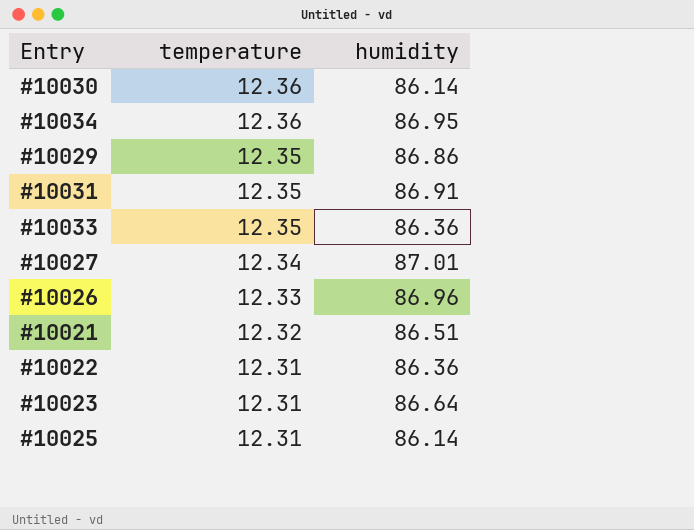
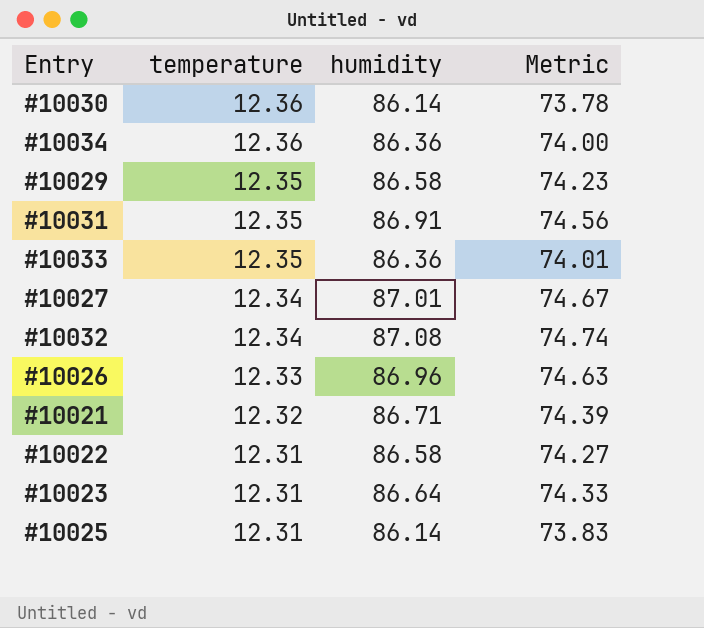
column Metric | formula: none -> [humidity] - [temperature]
#10034 | humidity: 86.95 -> 86.36
#10029 | humidity: 86.86 -> 86.58
row #10032: none -> 12.34 | 87.08 | 74.74
#10021 | humidity: 86.51 -> 86.71
#10022 | humidity: 86.36 -> 86.58

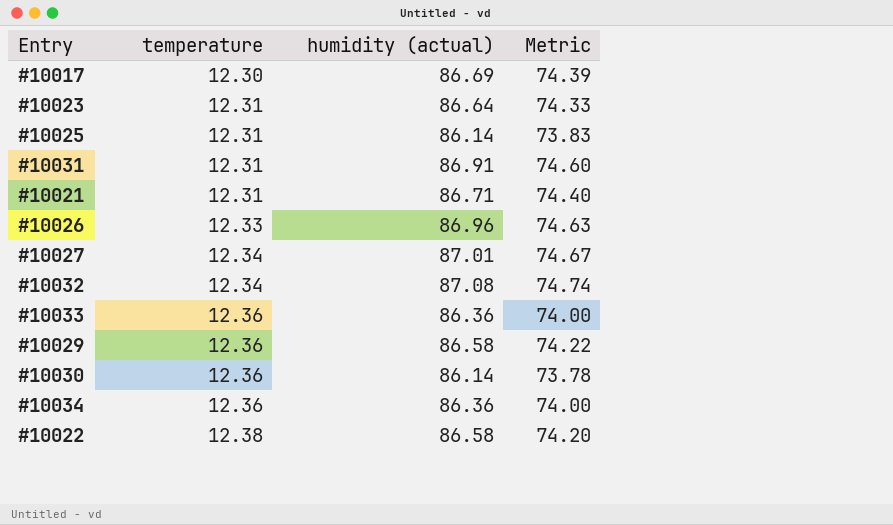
row order: temperature descending -> temperature ascending
column name: humidity -> humidity (actual)
row #10017: none -> 12.30 | 86.69 | 74.39
#10031 | temperature: 12.35 -> 12.31
#10031 | Metric: 74.56 -> 74.60
#10021 | temperature: 12.32 -> 12.31
#10021 | Metric: 74.39 -> 74.40
#10033 | temperature: 12.35 -> 12.36
#10033 | Metric: 74.01 -> 74.00
#10029 | temperature: 12.35 -> 12.36
#10029 | Metric: 74.23 -> 74.22
#10022 | temperature: 12.31 -> 12.38
#10022 | Metric: 74.27 -> 74.20

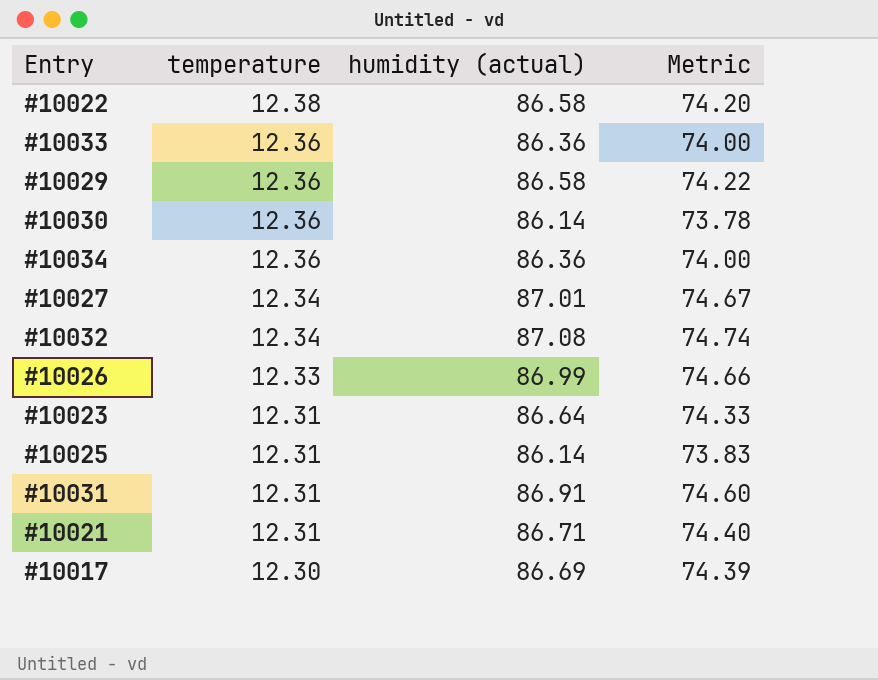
row order: temperature ascending -> temperature descending
#10026 | humidity (actual): 86.96 -> 86.99
#10026 | Metric: 74.63 -> 74.66

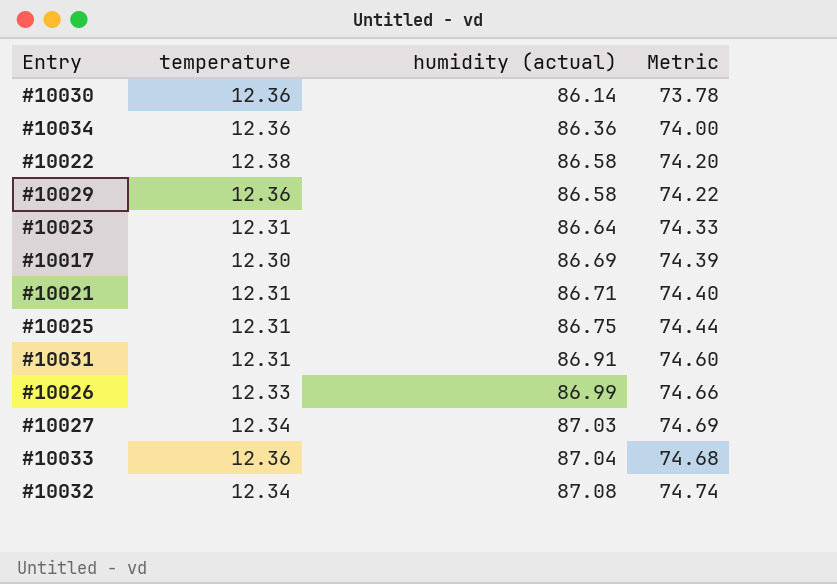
row order: temperature descending -> humidity (actual) ascending
#10025 | humidity (actual): 86.14 -> 86.75
#10025 | Metric: 73.83 -> 74.44
#10027 | humidity (actual): 87.01 -> 87.03
#10027 | Metric: 74.67 -> 74.69
#10033 | humidity (actual): 86.36 -> 87.04
#10033 | Metric: 74.00 -> 74.68

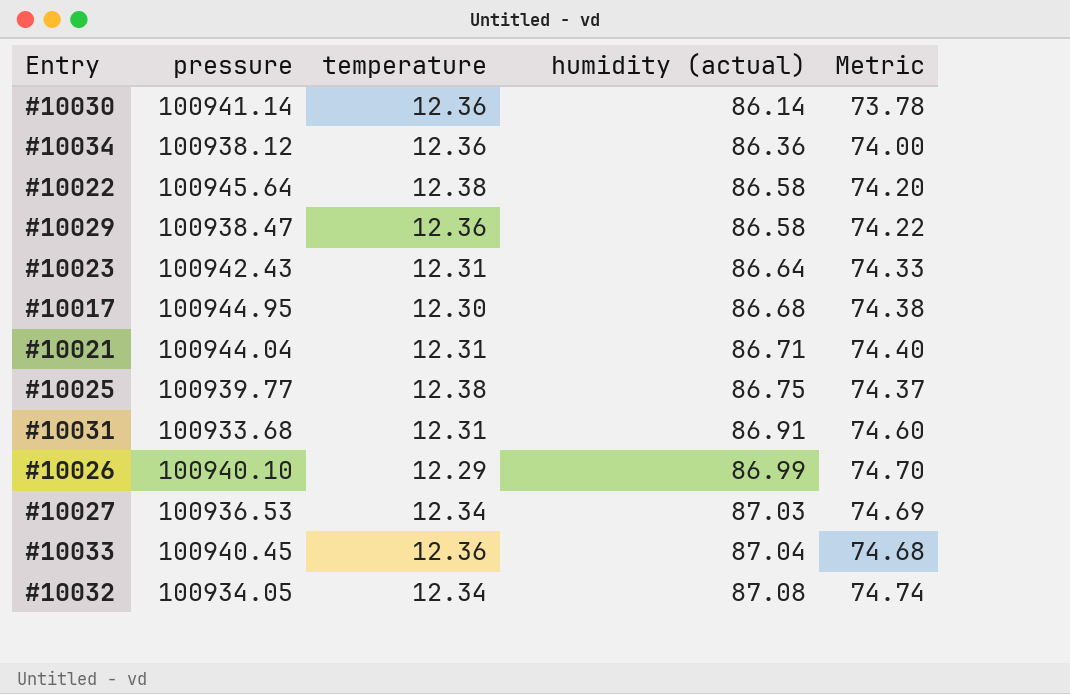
column pressure | position: none -> 2
#10017 | humidity (actual): 86.69 -> 86.68
#10017 | Metric: 74.39 -> 74.38
#10025 | temperature: 12.31 -> 12.38
#10025 | Metric: 74.44 -> 74.37
#10026 | temperature: 12.33 -> 12.29
#10026 | Metric: 74.66 -> 74.70

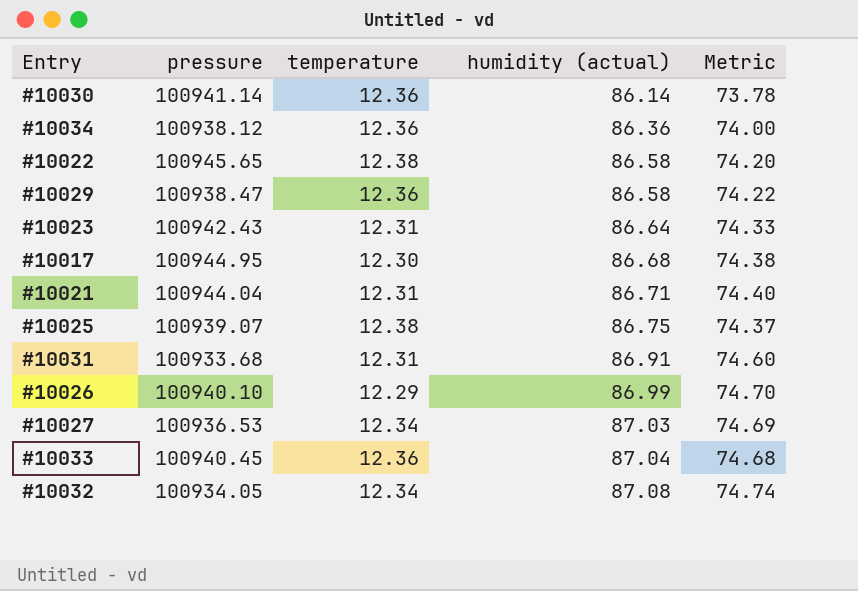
#10022 | pressure: 100945.64 -> 100945.65
#10025 | pressure: 100939.77 -> 100939.07

